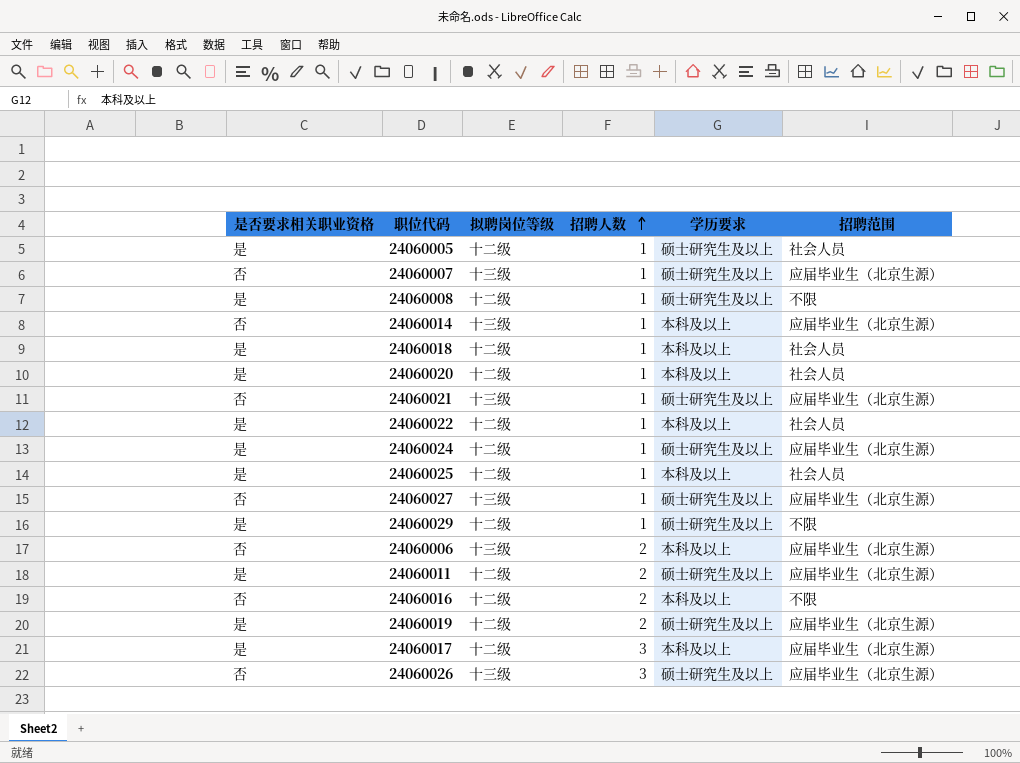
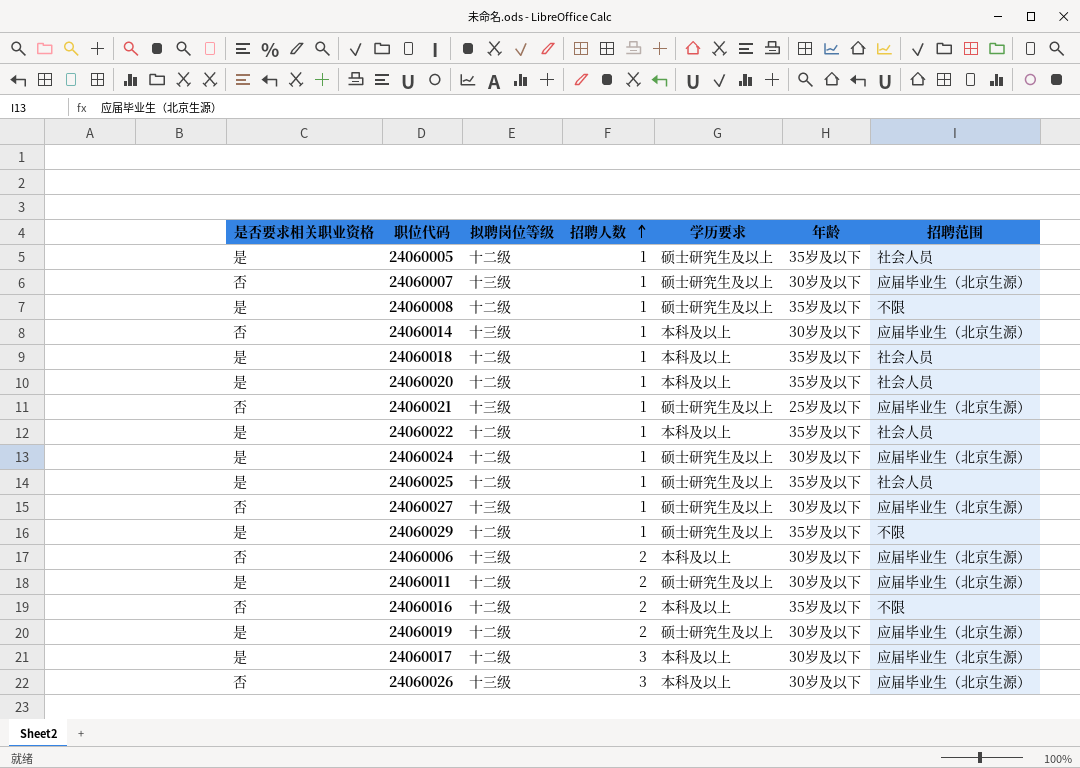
column 年龄 | position: none -> 6
24060025 | 学历要求: 本科及以上 -> 硕士研究生及以上
24060026 | 学历要求: 硕士研究生及以上 -> 本科及以上

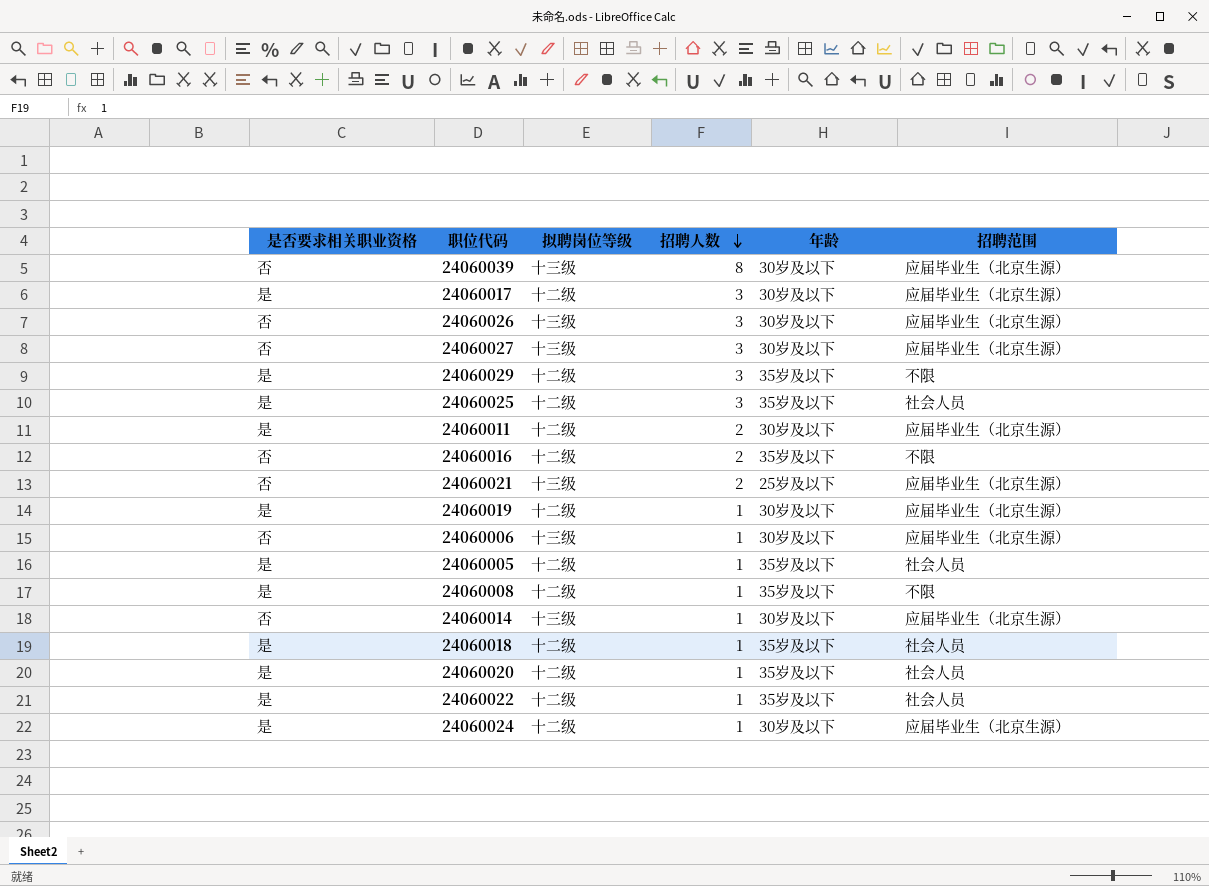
row order: 招聘人数 ascending -> 招聘人数 descending
column 学历要求 | position: 5 -> none
row 24060007: 否 | 十三级 | 1 | 硕士研究生及以上 | 30岁及以下 | 应届毕业生（北京生源） -> none
row 24060039: none -> 否 | 十三级 | 8 | 30岁及以下 | 应届毕业生（北京生源）
24060027 | 招聘人数: 1 -> 3
24060029 | 招聘人数: 1 -> 3
24060025 | 招聘人数: 1 -> 3
24060021 | 招聘人数: 1 -> 2
24060019 | 招聘人数: 2 -> 1
24060006 | 招聘人数: 2 -> 1

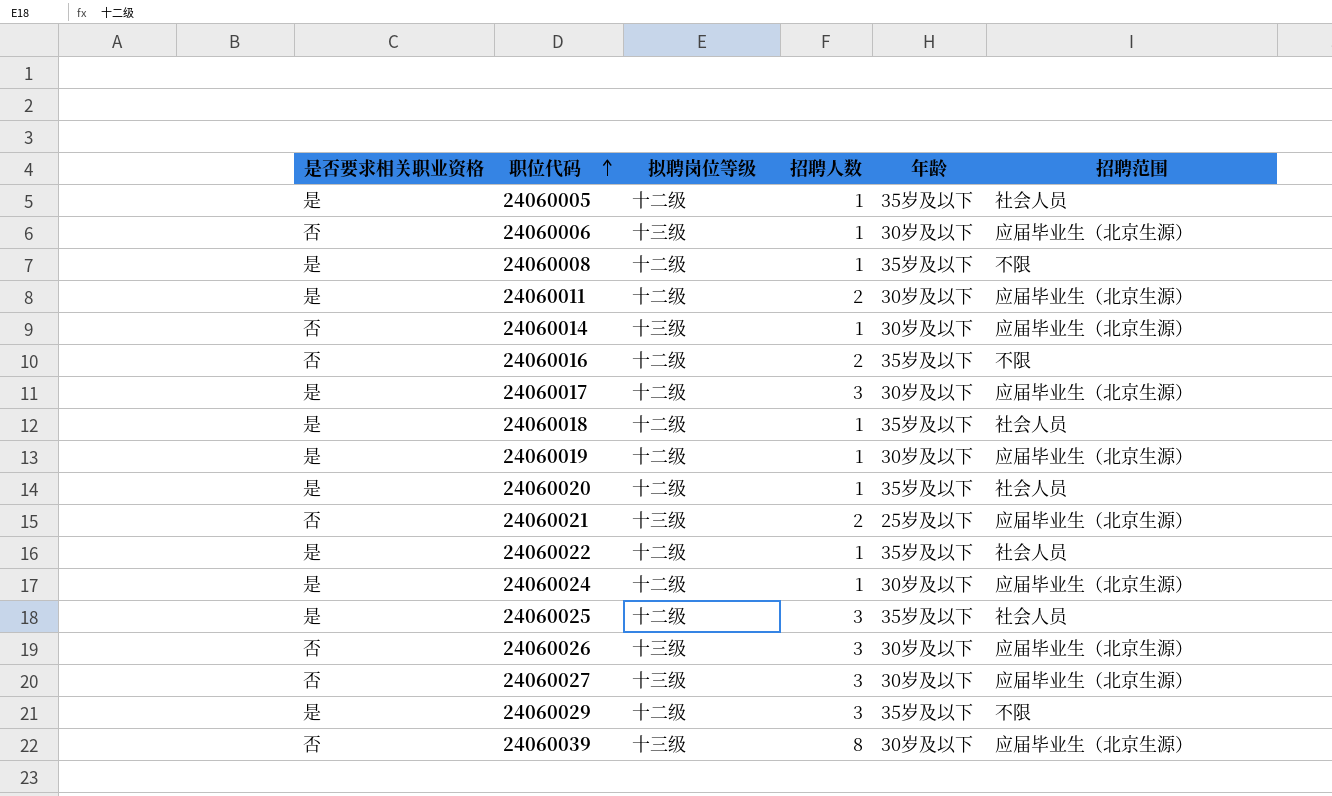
row order: 招聘人数 descending -> 职位代码 ascending

